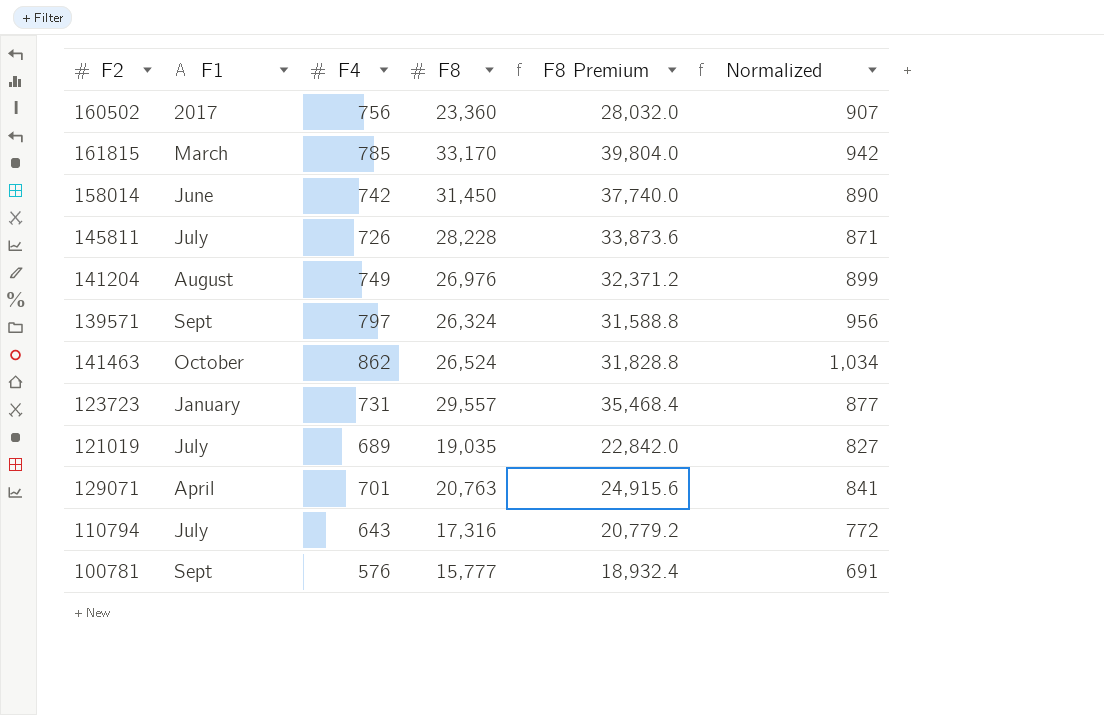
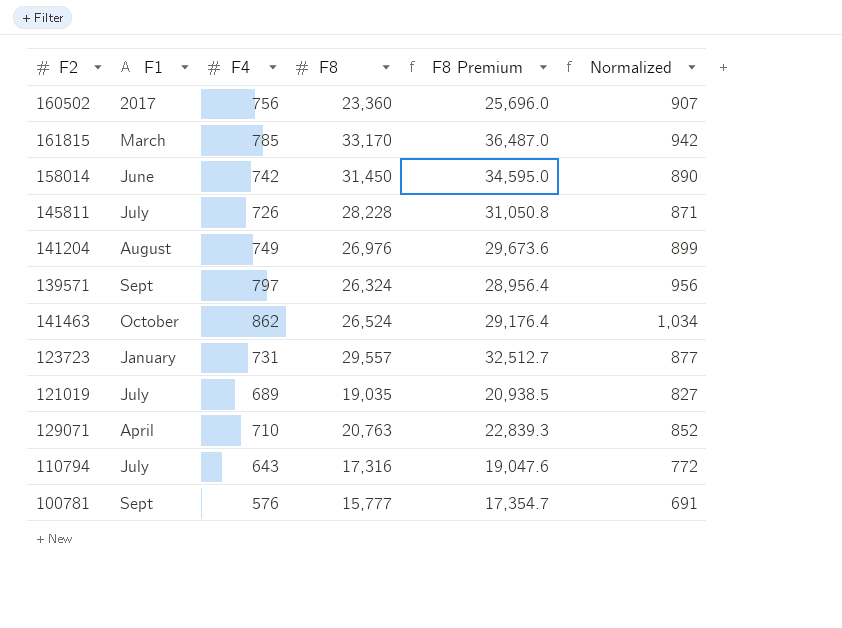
column F8 Premium | formula: [F8] * 1.2 -> [F8] * 1.1
129071 | F4: 701 -> 710
129071 | Normalized: 841 -> 852

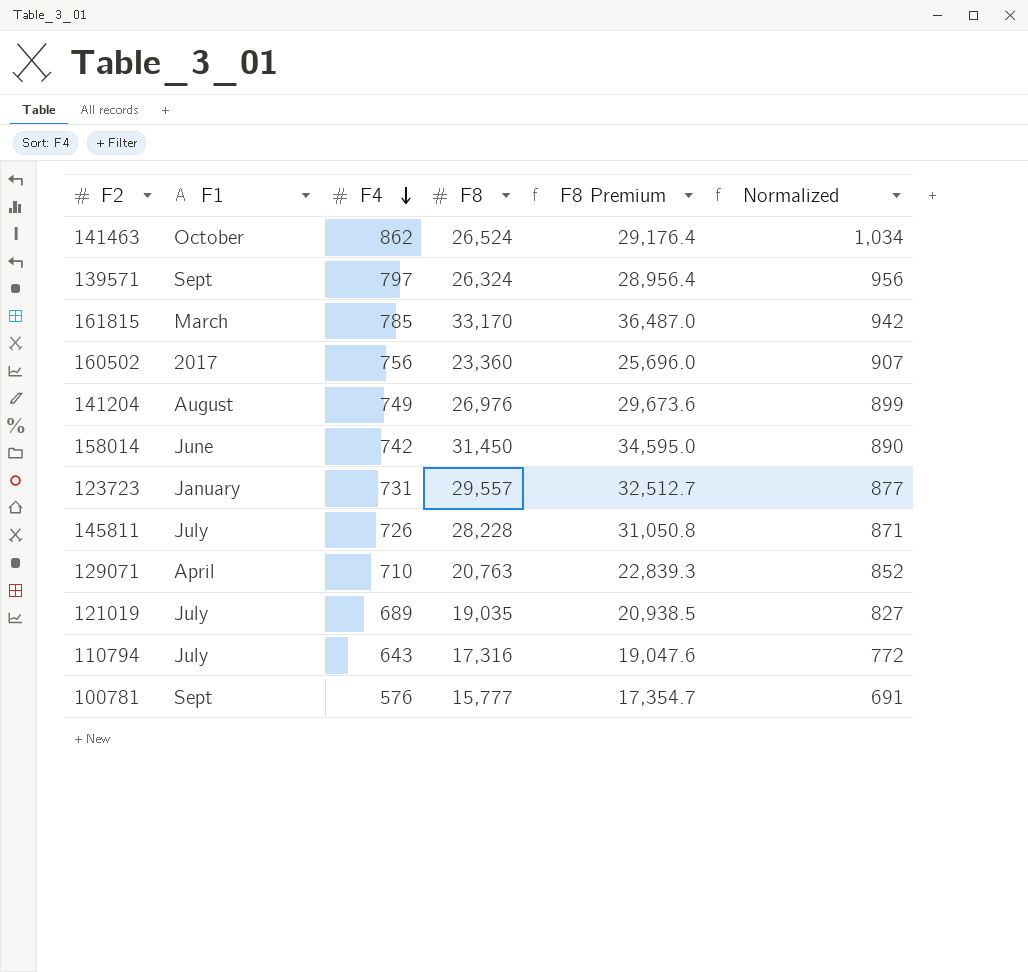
row order: none -> F4 descending

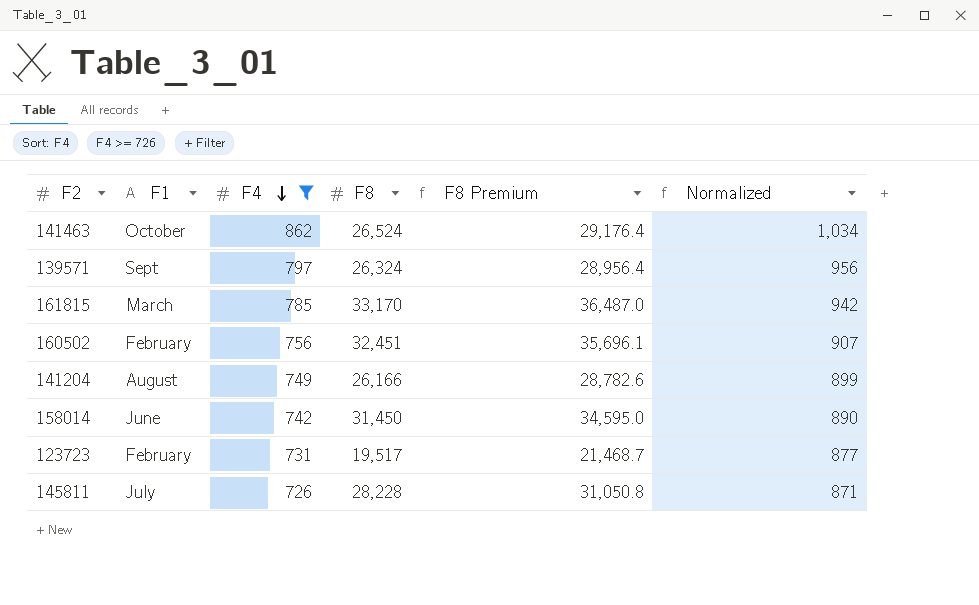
filter: none -> F4 >= 726
160502 | F1: 2017 -> February
160502 | F8: 23,360 -> 32,451
160502 | F8 Premium: 25,696.0 -> 35,696.1
141204 | F8: 26,976 -> 26,166
141204 | F8 Premium: 29,673.6 -> 28,782.6
123723 | F1: January -> February
123723 | F8: 29,557 -> 19,517
123723 | F8 Premium: 32,512.7 -> 21,468.7

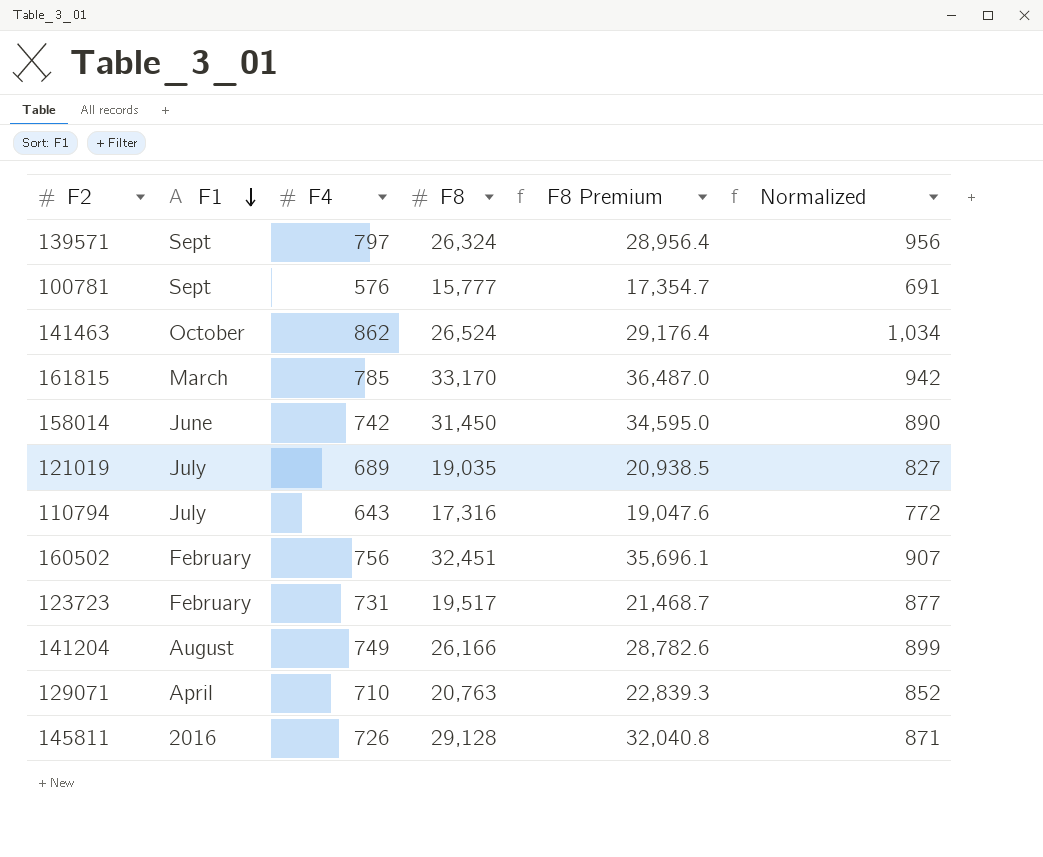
filter: F4 >= 726 -> none
row order: F4 descending -> F1 descending
145811 | F1: July -> 2016
145811 | F8: 28,228 -> 29,128
145811 | F8 Premium: 31,050.8 -> 32,040.8

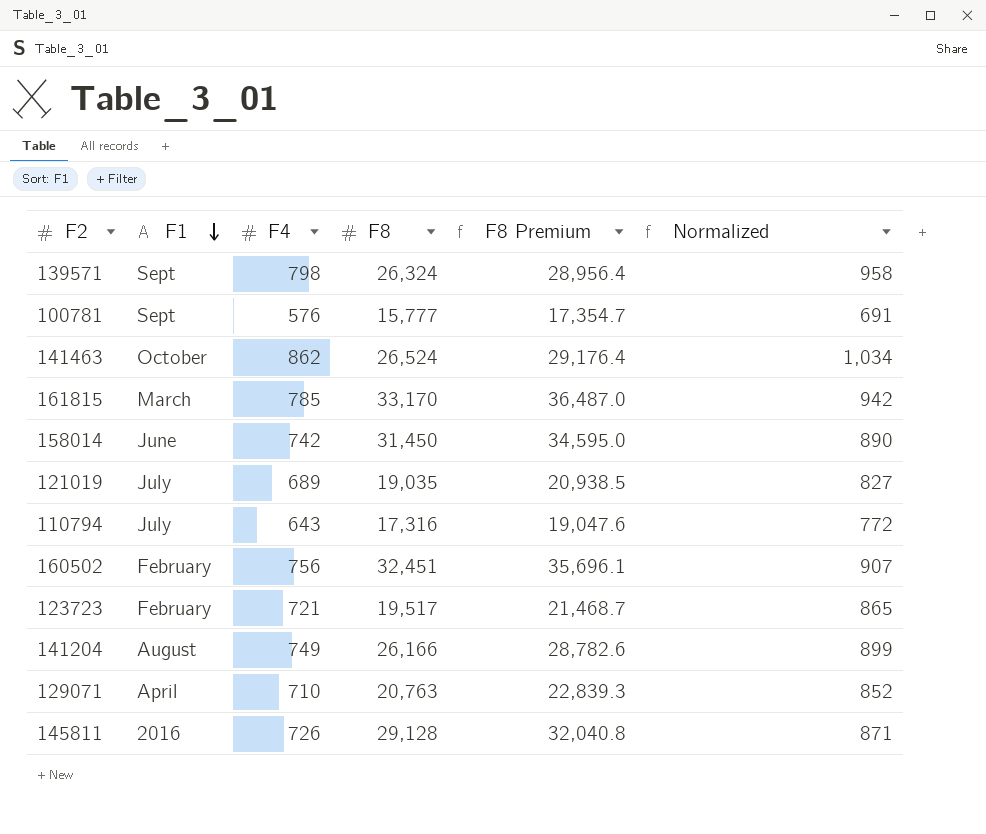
139571 | F4: 797 -> 798
139571 | Normalized: 956 -> 958
123723 | F4: 731 -> 721
123723 | Normalized: 877 -> 865

